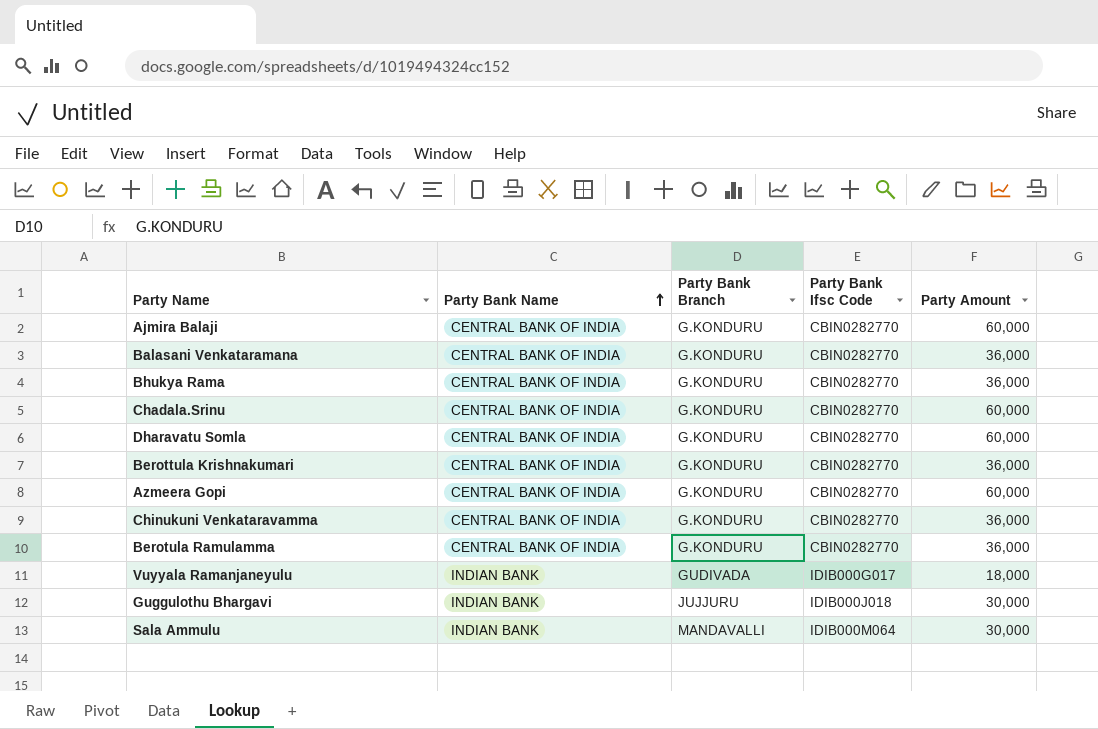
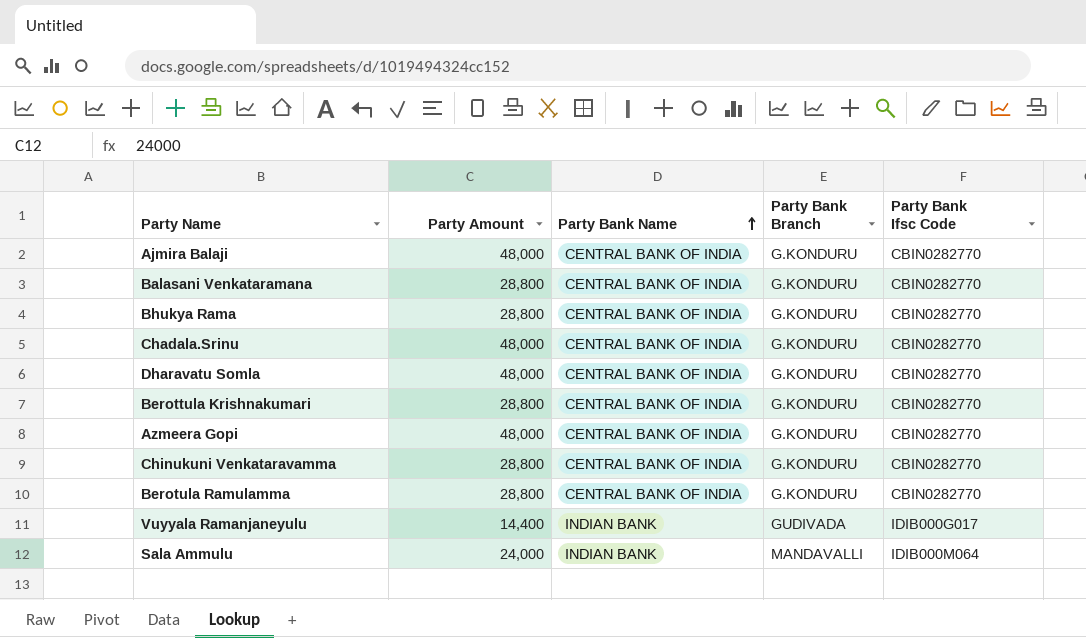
column Party Amount | position: 5 -> 2
row Guggulothu Bhargavi: INDIAN BANK | JUJJURU | IDIB000J018 | 30,000 -> none
Ajmira Balaji | Party Amount: 60,000 -> 48,000
Balasani Venkataramana | Party Amount: 36,000 -> 28,800
Bhukya Rama | Party Amount: 36,000 -> 28,800
Chadala.Srinu | Party Amount: 60,000 -> 48,000
Dharavatu Somla | Party Amount: 60,000 -> 48,000
Berottula Krishnakumari | Party Amount: 36,000 -> 28,800
Azmeera Gopi | Party Amount: 60,000 -> 48,000
Chinukuni Venkataravamma | Party Amount: 36,000 -> 28,800
Berotula Ramulamma | Party Amount: 36,000 -> 28,800
Vuyyala Ramanjaneyulu | Party Amount: 18,000 -> 14,400
Sala Ammulu | Party Amount: 30,000 -> 24,000

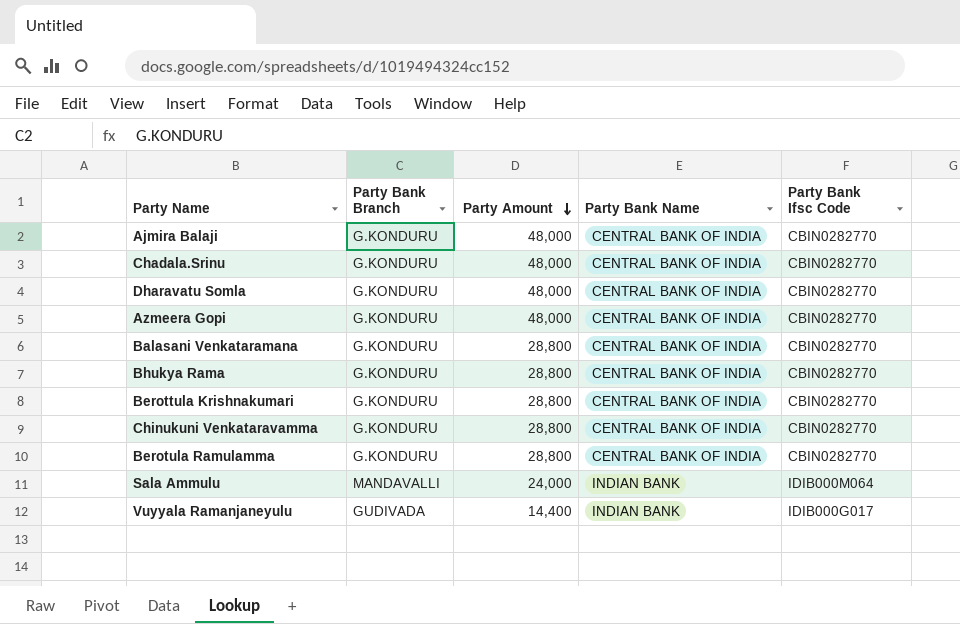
row order: Party Bank Name ascending -> Party Amount descending
column Party Bank Branch | position: 4 -> 2

